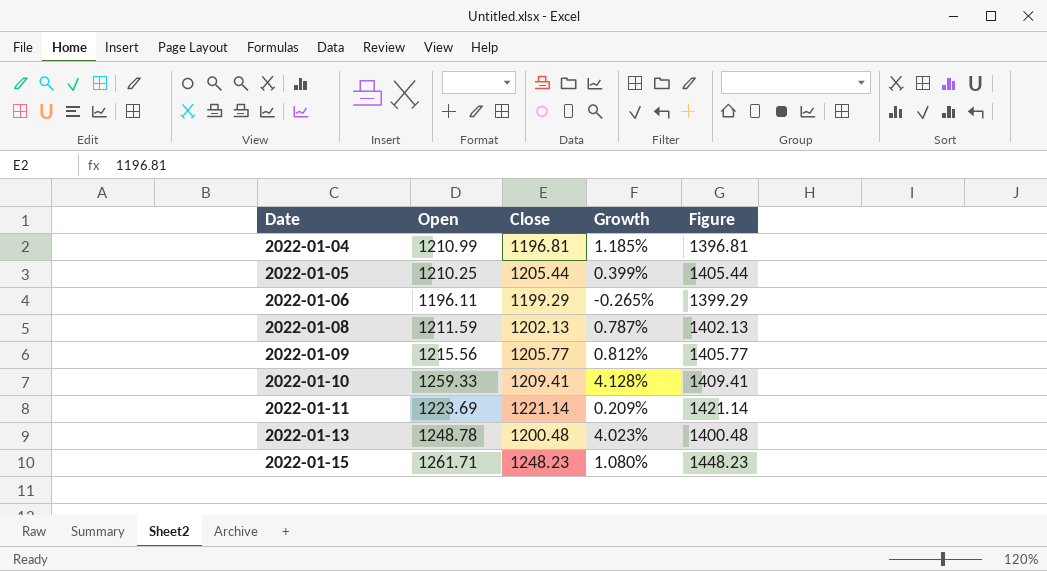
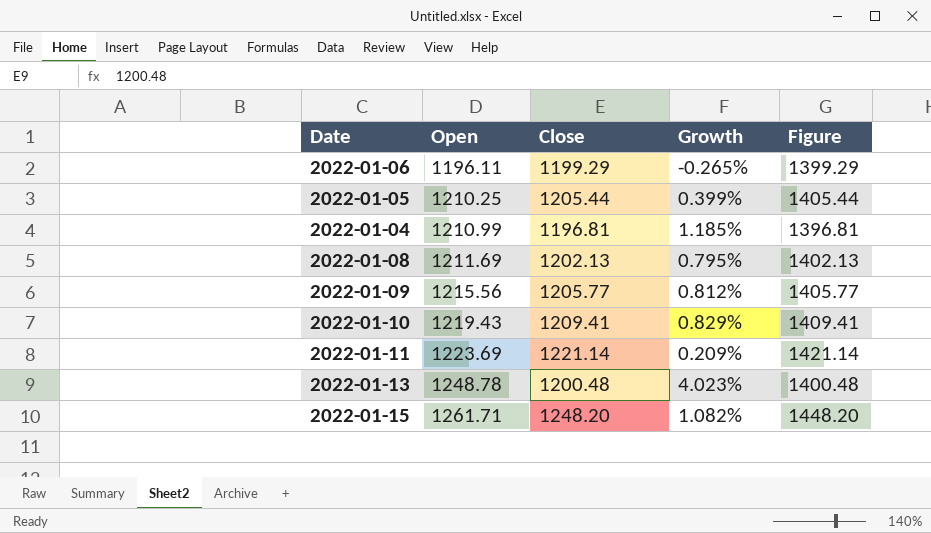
row order: Date ascending -> Open ascending
2022-01-08 | Open: 1211.59 -> 1211.69
2022-01-08 | Growth: 0.787% -> 0.795%
2022-01-10 | Open: 1259.33 -> 1219.43
2022-01-10 | Growth: 4.128% -> 0.829%
2022-01-15 | Close: 1248.23 -> 1248.20
2022-01-15 | Growth: 1.080% -> 1.082%
2022-01-15 | Figure: 1448.23 -> 1448.20

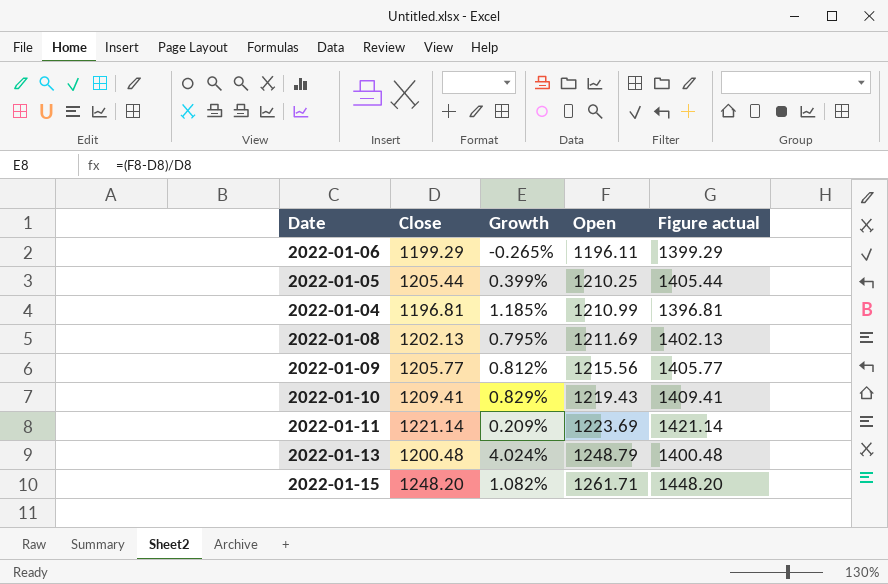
column Open | position: 2 -> 4
column name: Figure -> Figure actual
2022-01-13 | Growth: 4.023% -> 4.024%
2022-01-13 | Open: 1248.78 -> 1248.79

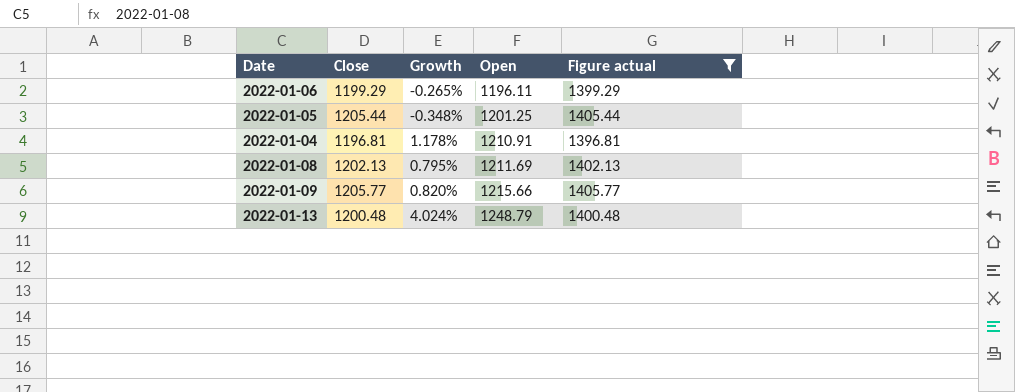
filter: none -> Figure actual <= 1405.77
2022-01-05 | Growth: 0.399% -> -0.348%
2022-01-05 | Open: 1210.25 -> 1201.25
2022-01-04 | Growth: 1.185% -> 1.178%
2022-01-04 | Open: 1210.99 -> 1210.91
2022-01-09 | Growth: 0.812% -> 0.820%
2022-01-09 | Open: 1215.56 -> 1215.66

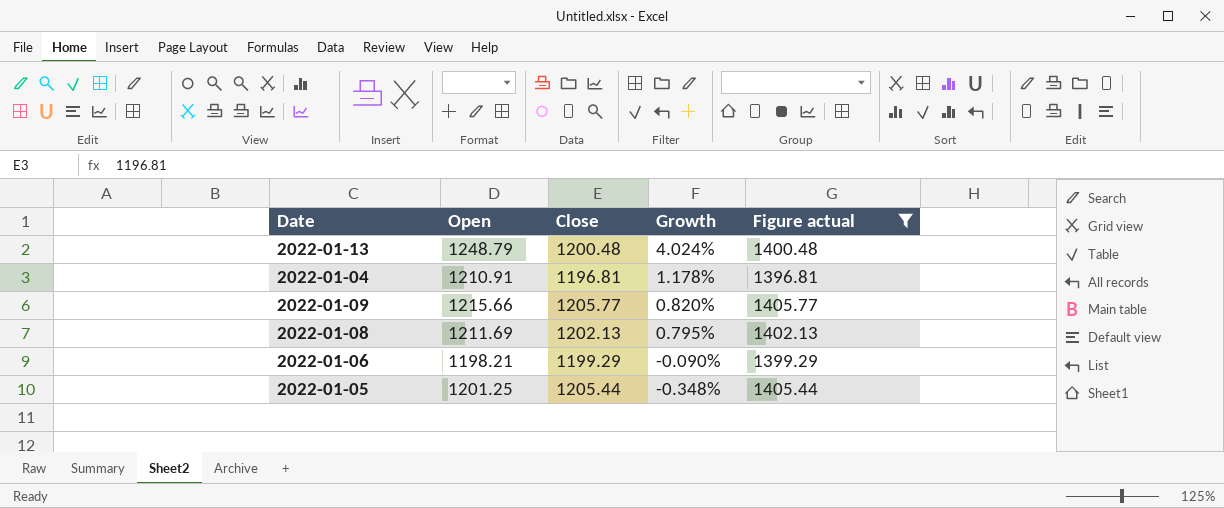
row order: Open ascending -> Growth descending
column Open | position: 4 -> 2
2022-01-06 | Open: 1196.11 -> 1198.21
2022-01-06 | Growth: -0.265% -> -0.090%

